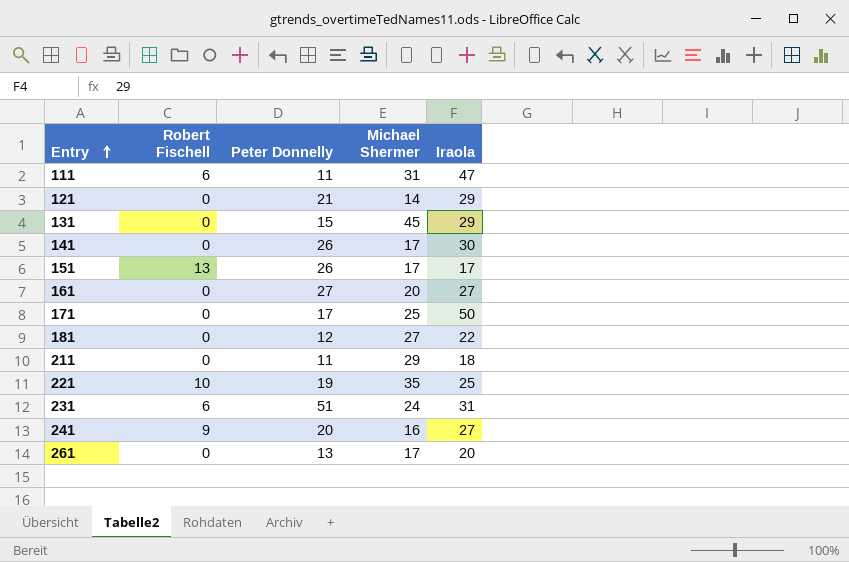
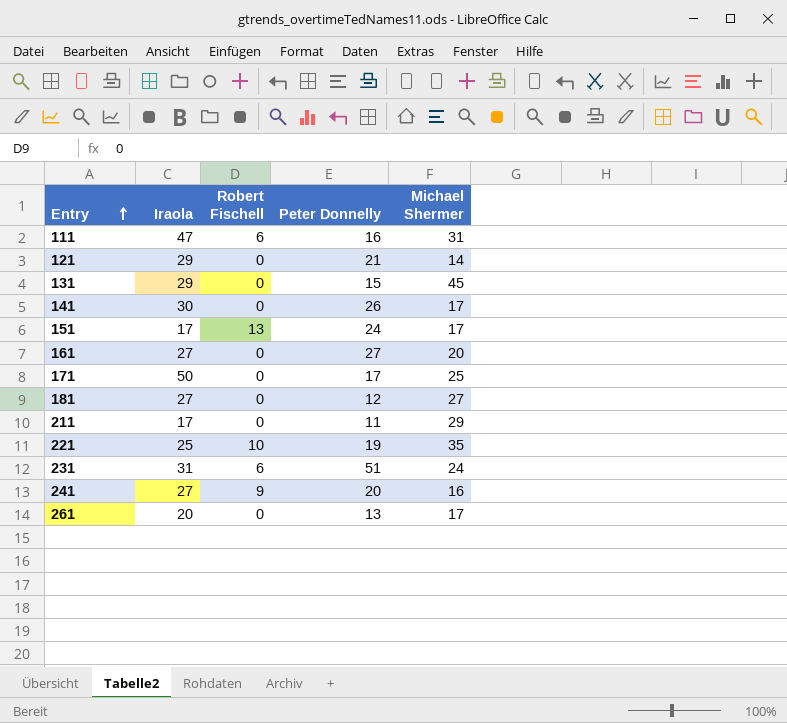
column Iraola | position: 5 -> 2
111 | Peter Donnelly: 11 -> 16
151 | Peter Donnelly: 26 -> 24
181 | Iraola: 22 -> 27
211 | Iraola: 18 -> 17

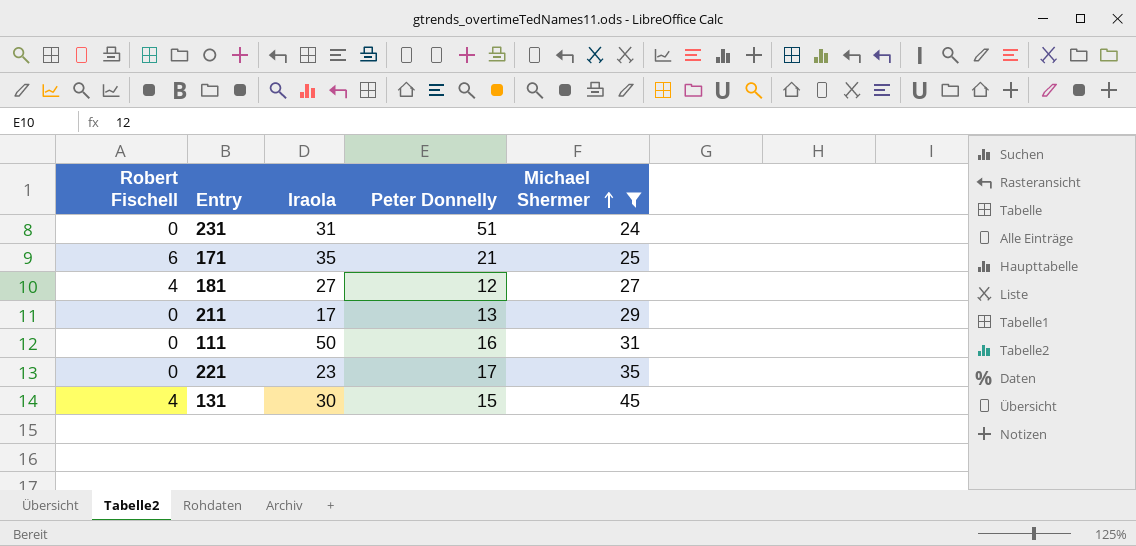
filter: none -> Michael Shermer >= 24
row order: Entry ascending -> Michael Shermer ascending
column Robert Fischell | position: 3 -> 1
231 | Robert Fischell: 6 -> 0
171 | Robert Fischell: 0 -> 6
171 | Iraola: 50 -> 35
171 | Peter Donnelly: 17 -> 21
181 | Robert Fischell: 0 -> 4
211 | Peter Donnelly: 11 -> 13
111 | Robert Fischell: 6 -> 0
111 | Iraola: 47 -> 50
221 | Robert Fischell: 10 -> 0
221 | Iraola: 25 -> 23
221 | Peter Donnelly: 19 -> 17
131 | Robert Fischell: 0 -> 4
131 | Iraola: 29 -> 30

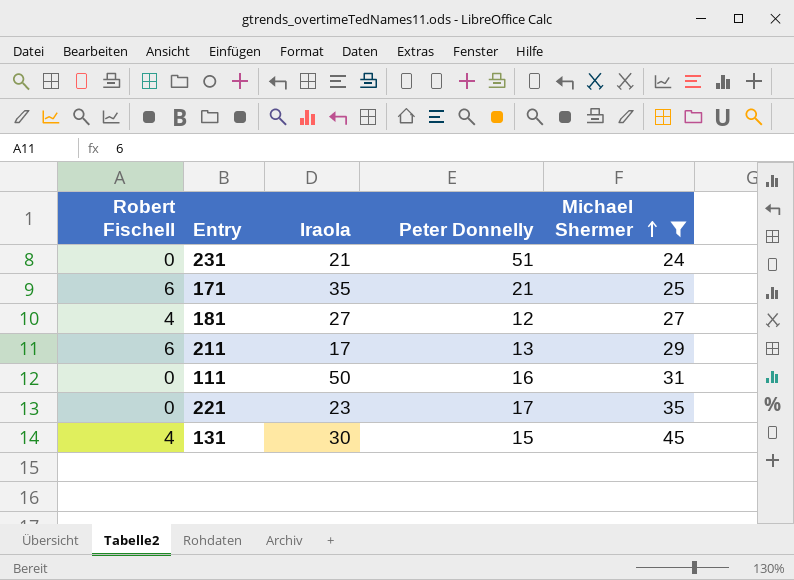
231 | Iraola: 31 -> 21
211 | Robert Fischell: 0 -> 6

